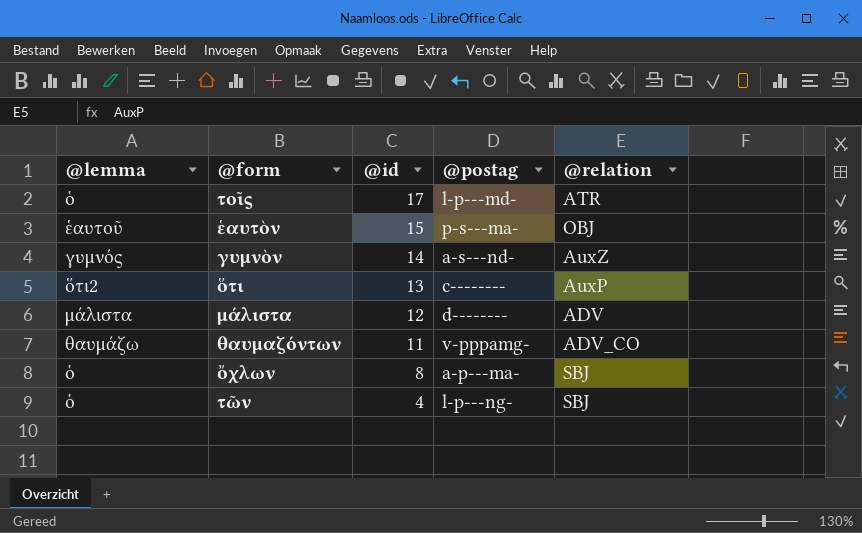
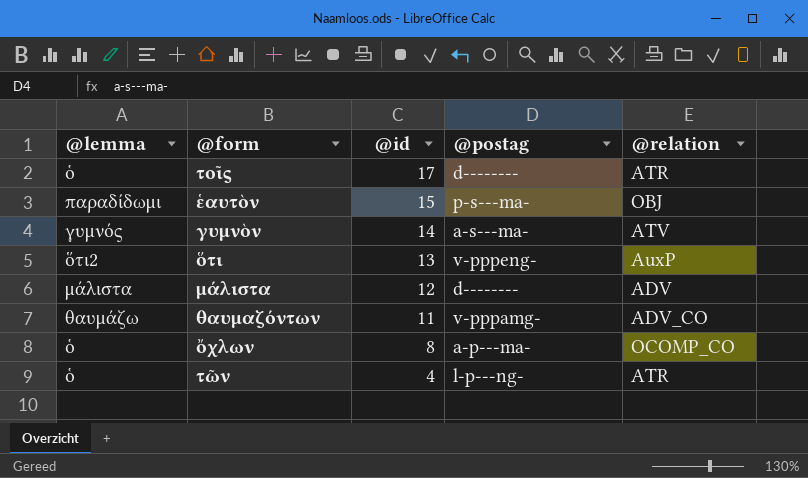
τοῖς | @postag: l-p---md- -> d--------
ἑαυτὸν | @lemma: ἑαυτοῦ -> παραδίδωμι
γυμνὸν | @postag: a-s---nd- -> a-s---ma-
γυμνὸν | @relation: AuxZ -> ATV
ὅτι | @postag: c-------- -> v-pppeng-
ὄχλων | @relation: SBJ -> OCOMP_CO
τῶν | @relation: SBJ -> ATR

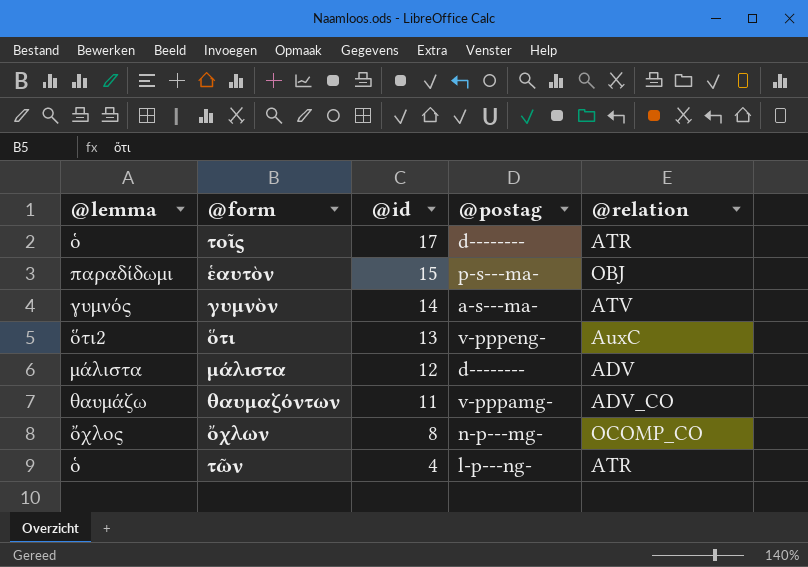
ὅτι | @relation: AuxP -> AuxC
ὄχλων | @lemma: ὁ -> ὄχλος
ὄχλων | @postag: a-p---ma- -> n-p---mg-

